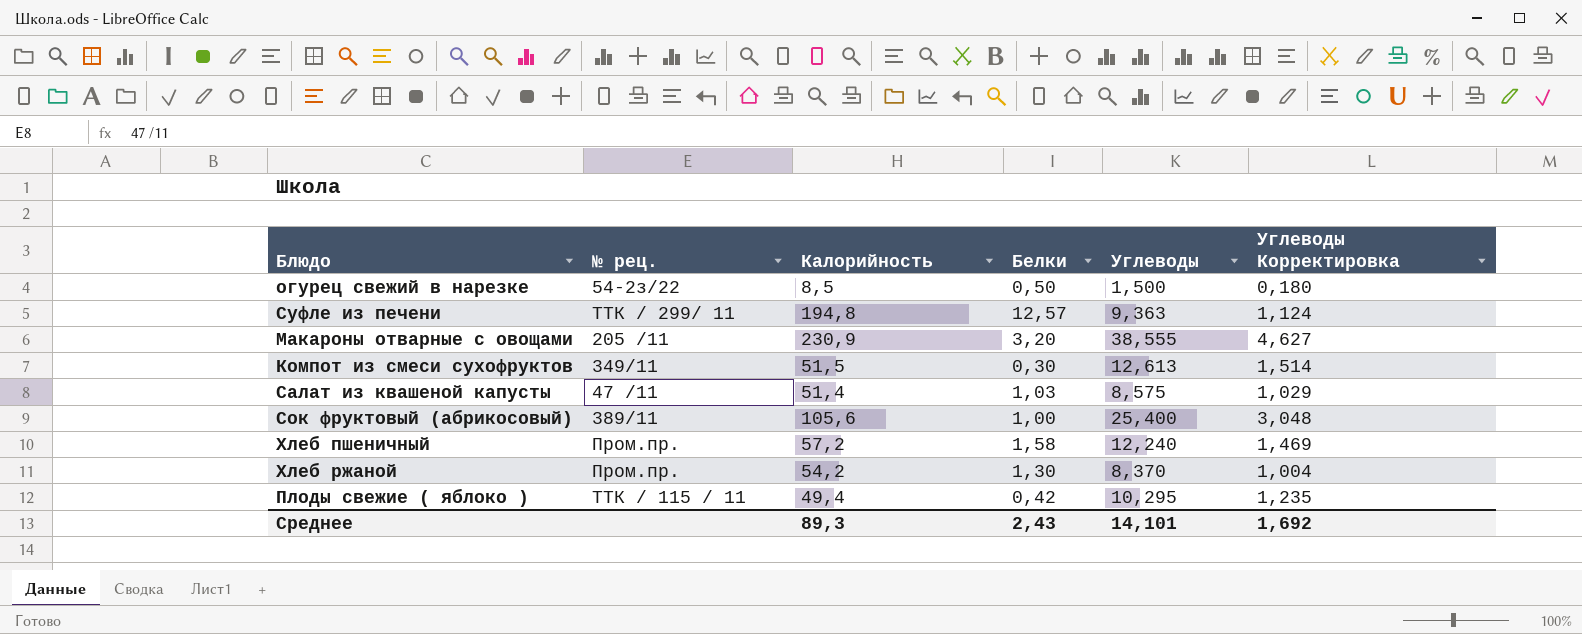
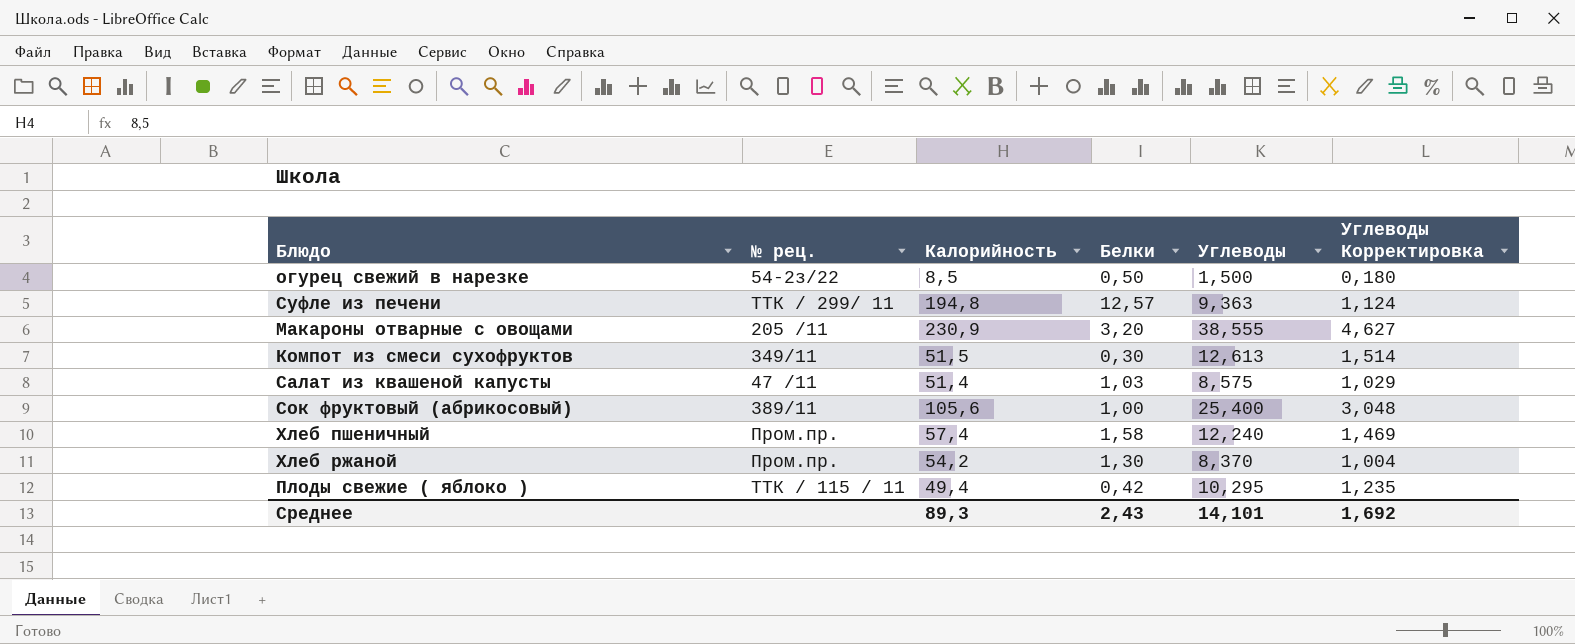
Хлеб пшеничный | Калорийность: 57,2 -> 57,4

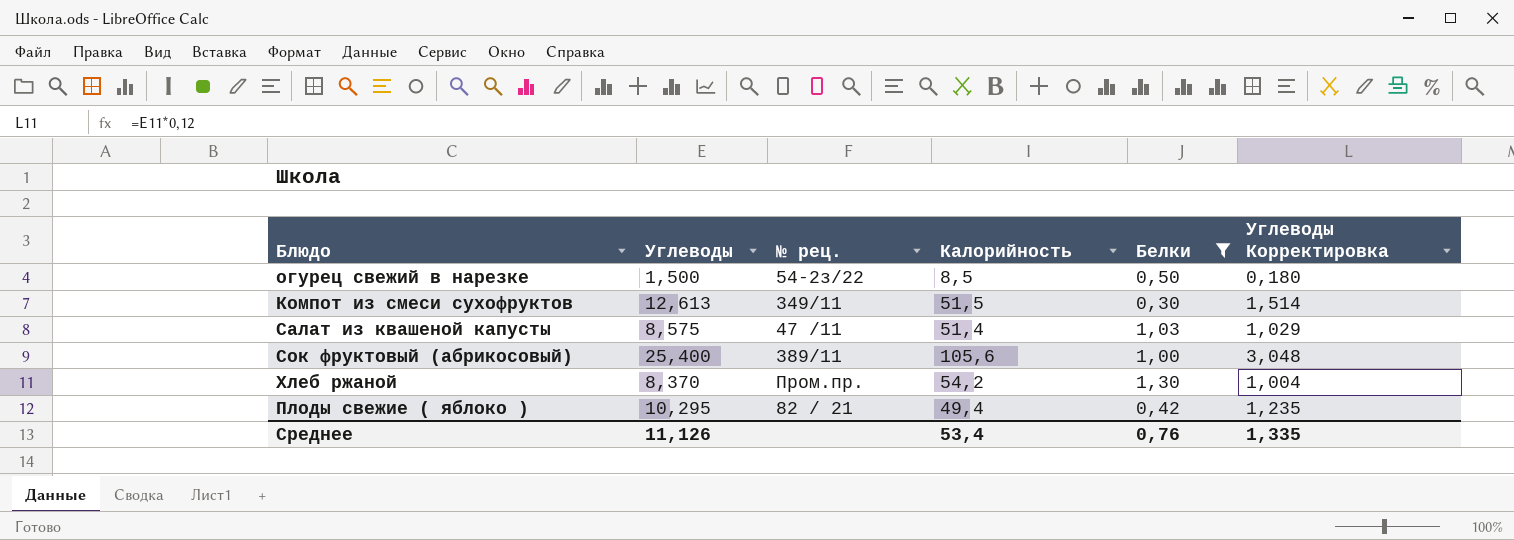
filter: none -> Белки <= 1,30
column Углеводы | position: 5 -> 2
Плоды свежие ( яблоко ) | № рец.: ТТК / 115 / 11 -> 82 / 21
Среднее | Углеводы: 14,101 -> 11,126
Среднее | Калорийность: 89,3 -> 53,4
Среднее | Белки: 2,43 -> 0,76
Среднее | Углеводы Корректировка: 1,692 -> 1,335

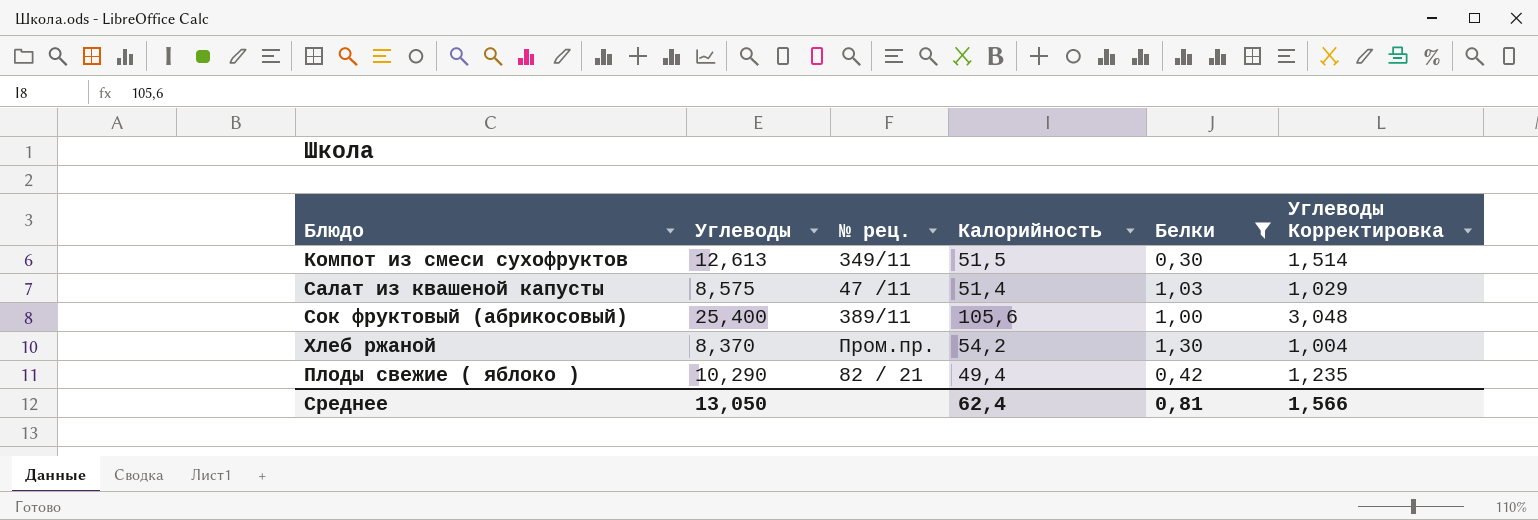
row огурец свежий в нарезке: 1,500 | 54-2з/22 | 8,5 | 0,50 | 0,180 -> none
Плоды свежие ( яблоко ) | Углеводы: 10,295 -> 10,290
Среднее | Углеводы: 11,126 -> 13,050
Среднее | Калорийность: 53,4 -> 62,4
Среднее | Белки: 0,76 -> 0,81
Среднее | Углеводы Корректировка: 1,335 -> 1,566

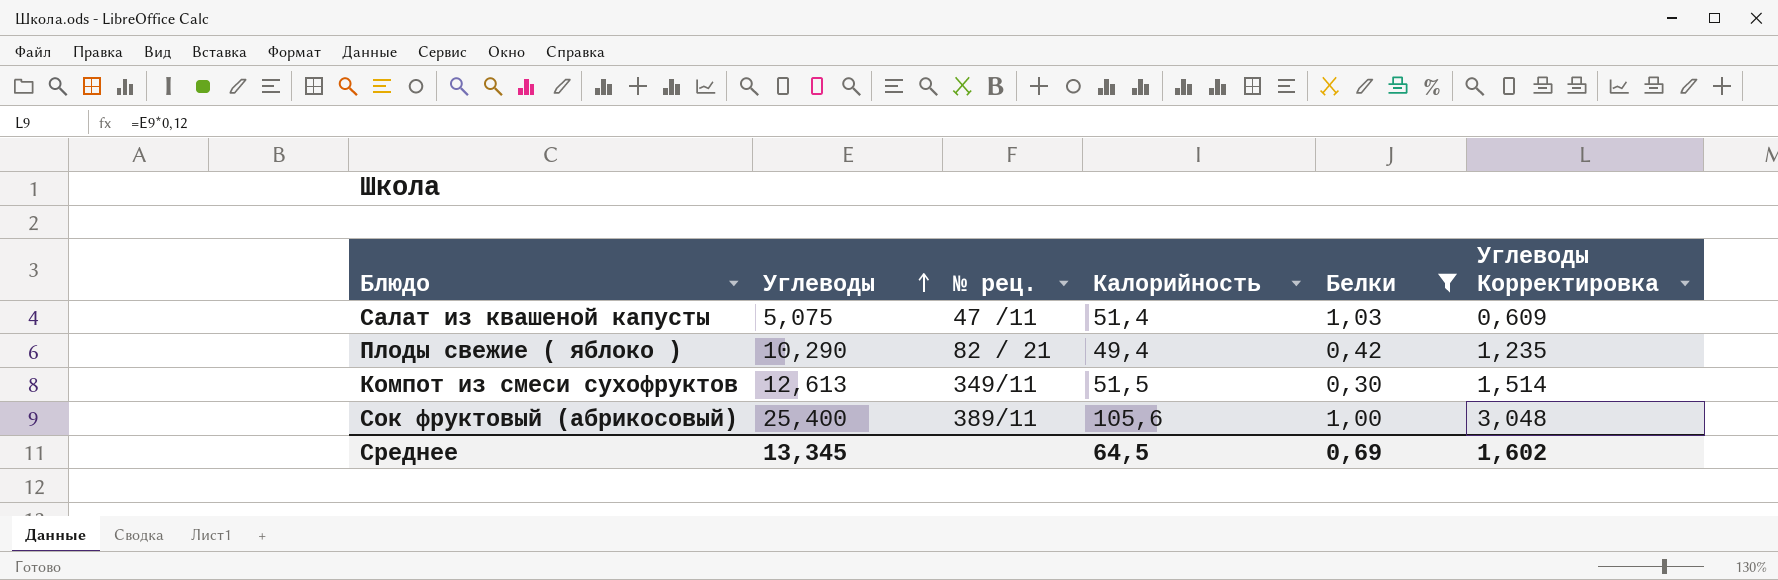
row order: none -> Углеводы ascending
row Хлеб ржаной: 8,370 | Пром.пр. | 54,2 | 1,30 | 1,004 -> none
Салат из квашеной капусты | Углеводы: 8,575 -> 5,075
Салат из квашеной капусты | Углеводы Корректировка: 1,029 -> 0,609
Среднее | Углеводы: 13,050 -> 13,345
Среднее | Калорийность: 62,4 -> 64,5
Среднее | Белки: 0,81 -> 0,69
Среднее | Углеводы Корректировка: 1,566 -> 1,602

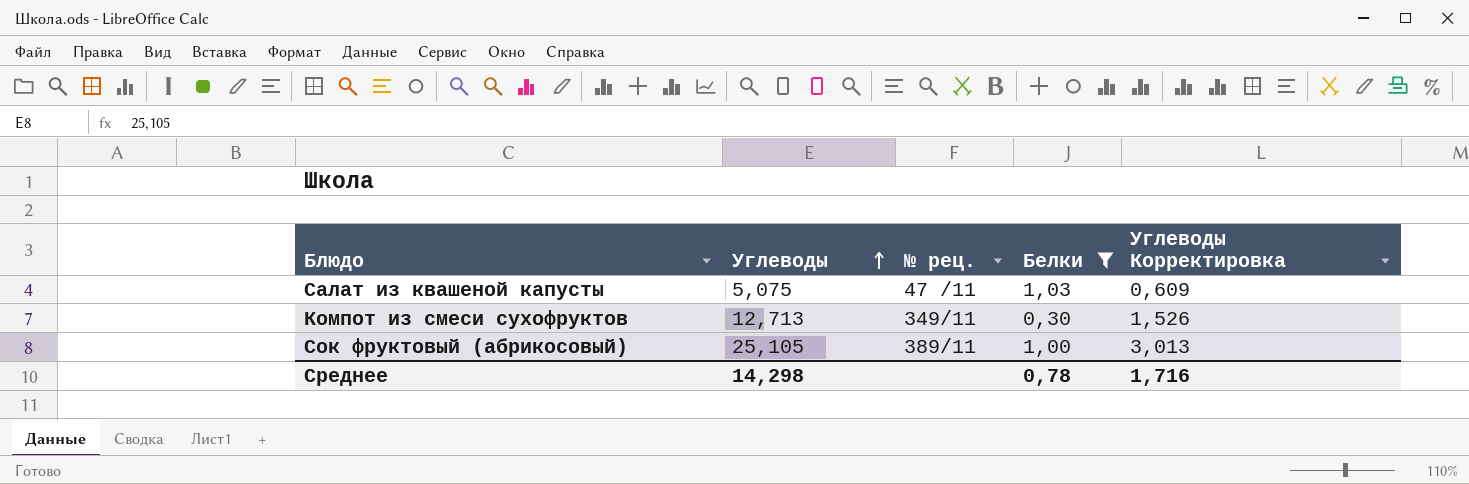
column Калорийность | position: 4 -> none
row Плоды свежие ( яблоко ): 10,290 | 82 / 21 | 49,4 | 0,42 | 1,235 -> none
Компот из смеси сухофруктов | Углеводы: 12,613 -> 12,713
Компот из смеси сухофруктов | Углеводы Корректировка: 1,514 -> 1,526
Сок фруктовый (абрикосовый) | Углеводы: 25,400 -> 25,105
Сок фруктовый (абрикосовый) | Углеводы Корректировка: 3,048 -> 3,013
Среднее | Углеводы: 13,345 -> 14,298
Среднее | Белки: 0,69 -> 0,78
Среднее | Углеводы Корректировка: 1,602 -> 1,716

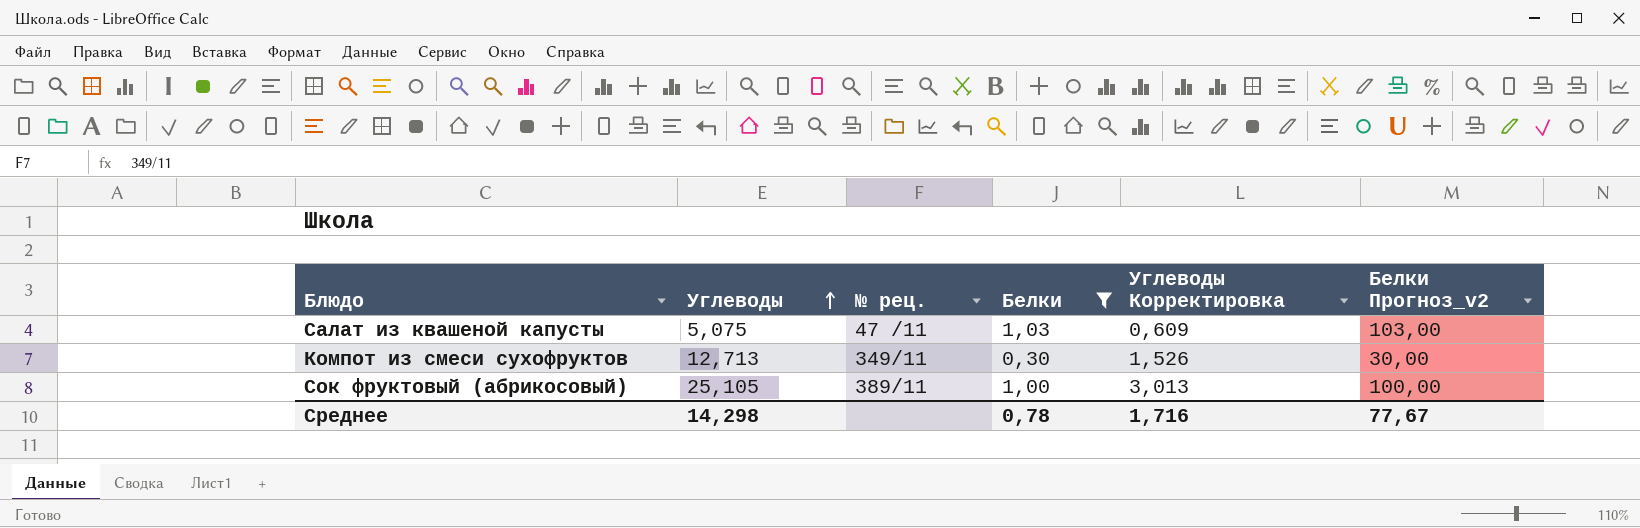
column Белки Прогноз_v2 | formula: none -> [Белки] * 100

